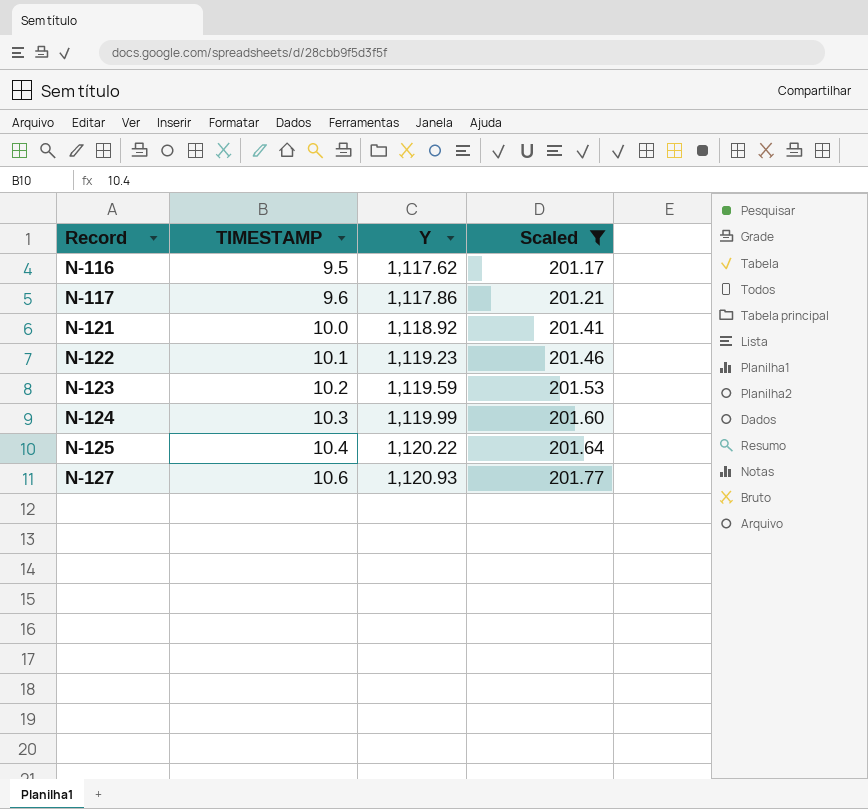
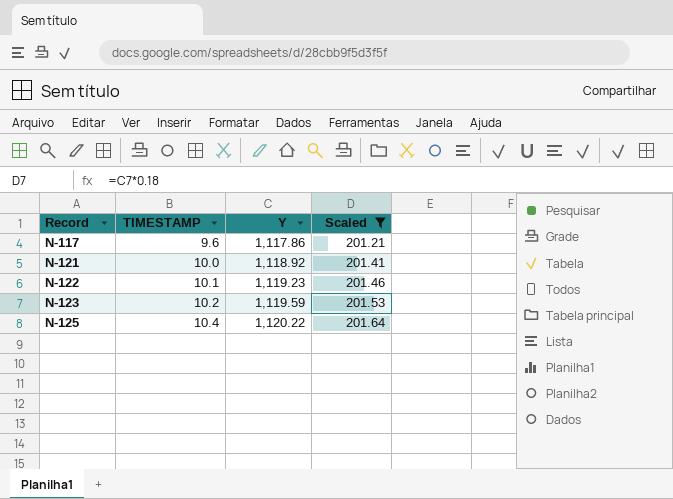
row N-116: 9.5 | 1,117.62 | 201.17 -> none
row N-124: 10.3 | 1,119.99 | 201.60 -> none
row N-127: 10.6 | 1,120.93 | 201.77 -> none

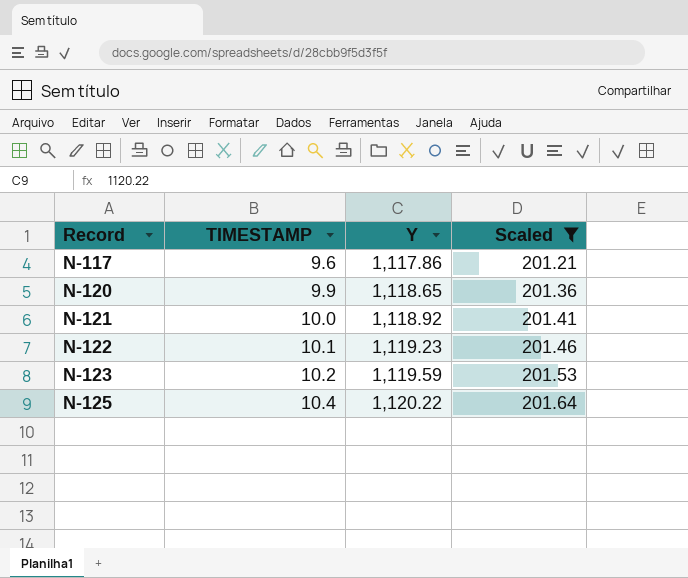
row N-120: none -> 9.9 | 1,118.65 | 201.36

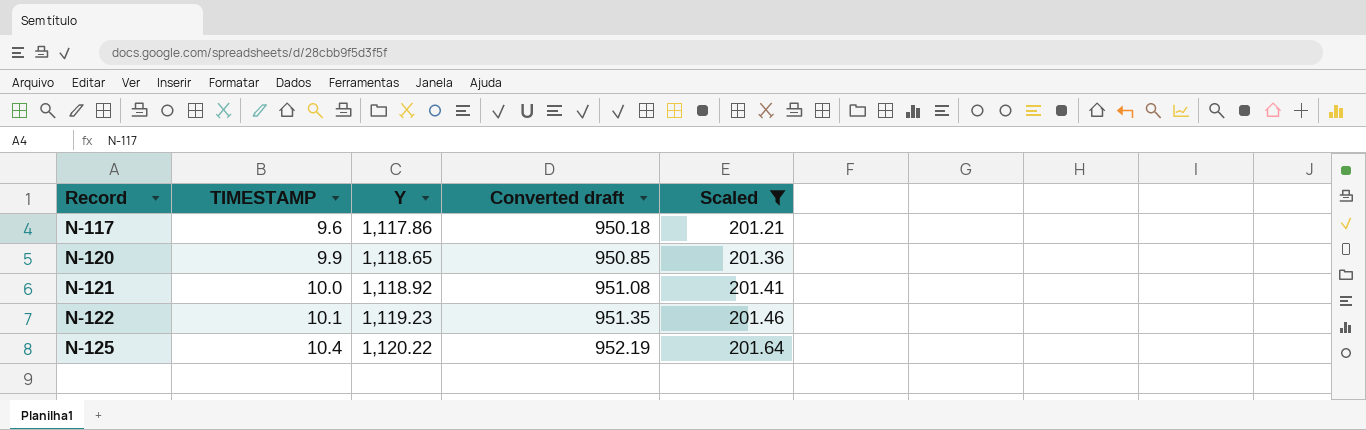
column Converted draft | formula: none -> [Y] * 0.85
row N-123: 10.2 | 1,119.59 | 201.53 -> none

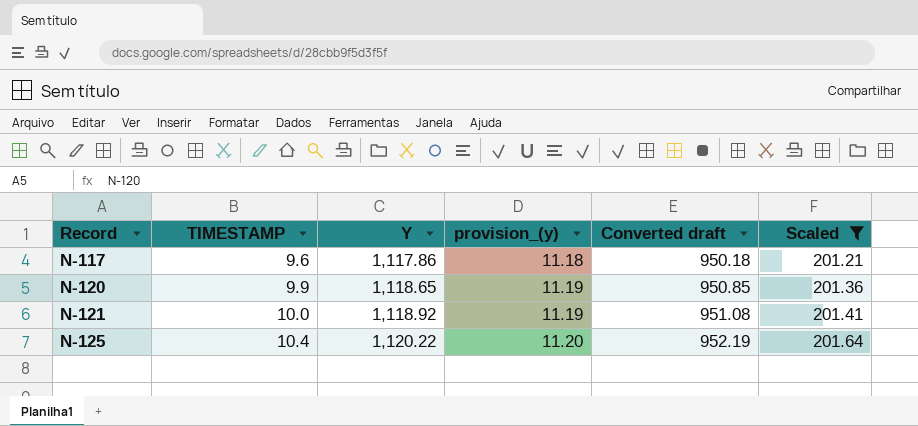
column provision_(y) | formula: none -> [Y] * 0.01
row N-122: 10.1 | 1,119.23 | 951.35 | 201.46 -> none

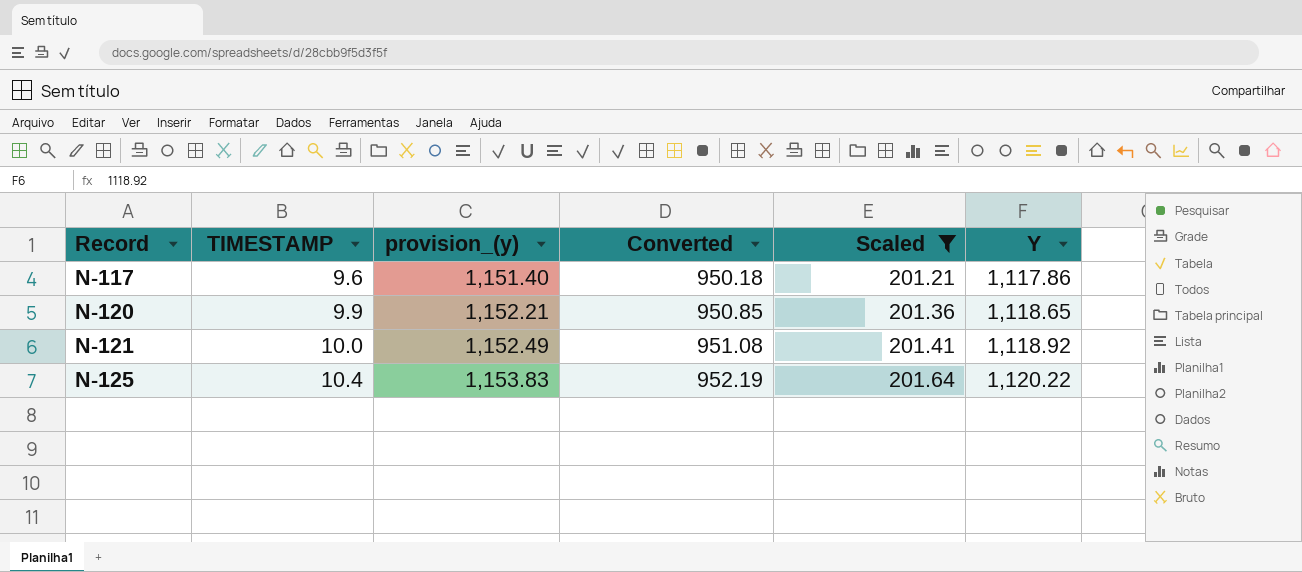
column provision_(y) | formula: [Y] * 0.01 -> [Y] * 1.03
column name: Converted draft -> Converted
column Y | position: 3 -> 6

